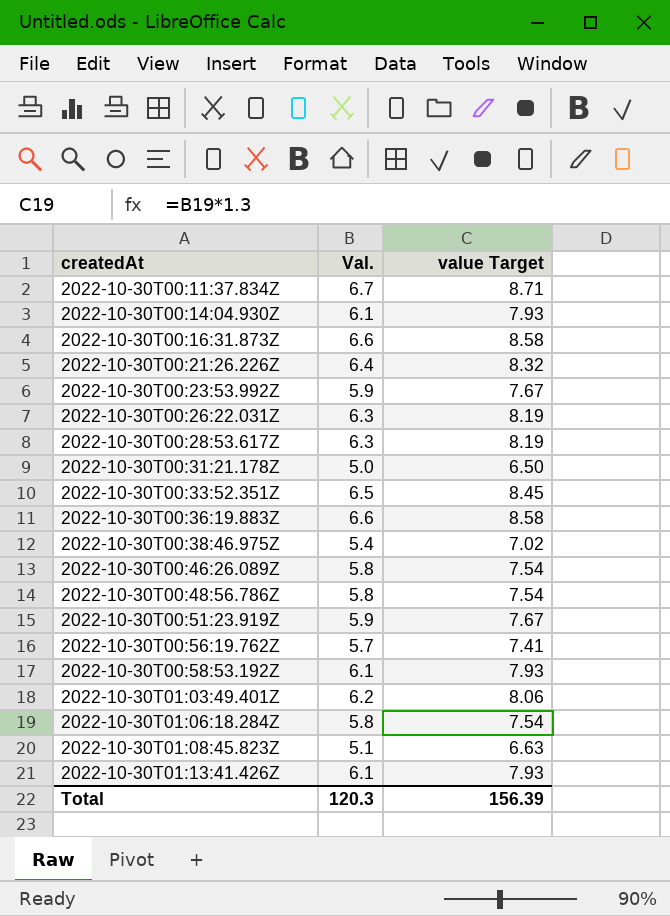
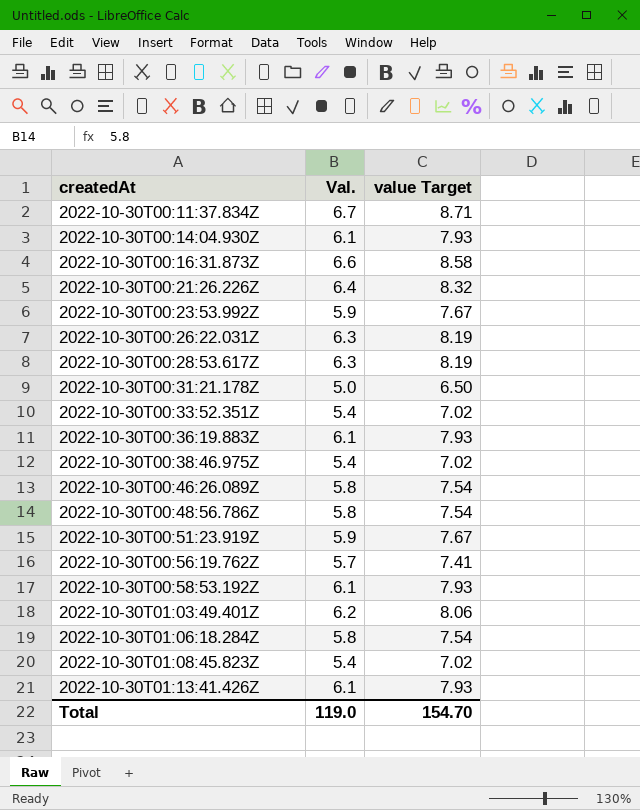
2022-10-30T00:33:52.351Z | Val.: 6.5 -> 5.4
2022-10-30T00:33:52.351Z | value Target: 8.45 -> 7.02
2022-10-30T00:36:19.883Z | Val.: 6.6 -> 6.1
2022-10-30T00:36:19.883Z | value Target: 8.58 -> 7.93
2022-10-30T01:08:45.823Z | Val.: 5.1 -> 5.4
2022-10-30T01:08:45.823Z | value Target: 6.63 -> 7.02
Total | Val.: 120.3 -> 119.0
Total | value Target: 156.39 -> 154.70

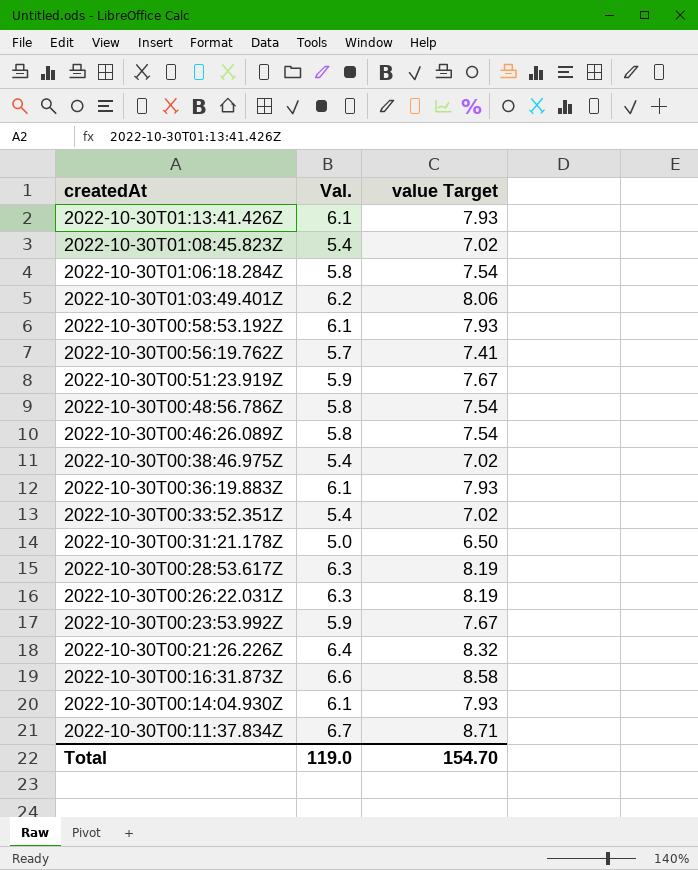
row order: createdAt ascending -> createdAt descending

